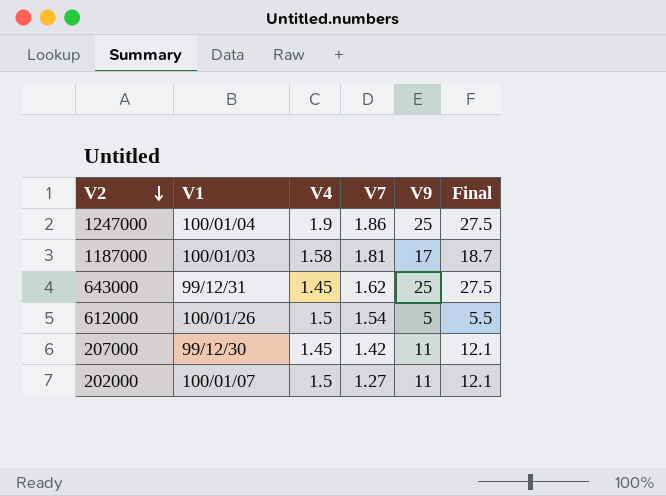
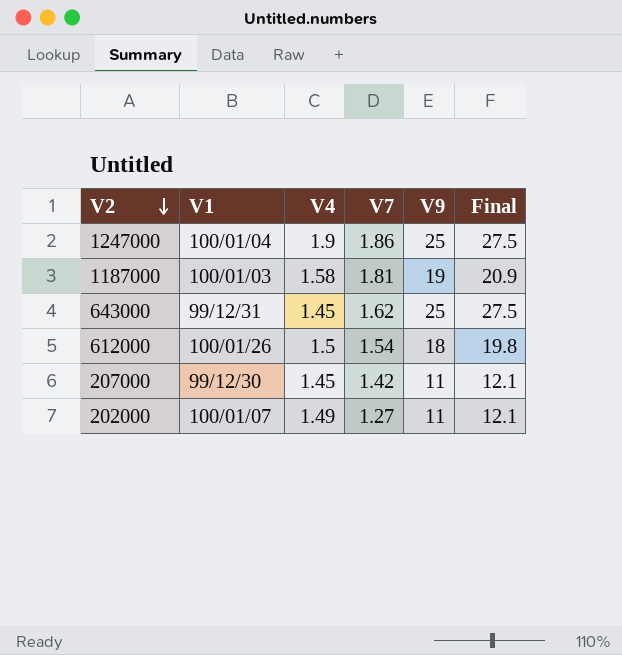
1187000 | V9: 17 -> 19
1187000 | Final: 18.7 -> 20.9
612000 | V9: 5 -> 18
612000 | Final: 5.5 -> 19.8
202000 | V4: 1.5 -> 1.49

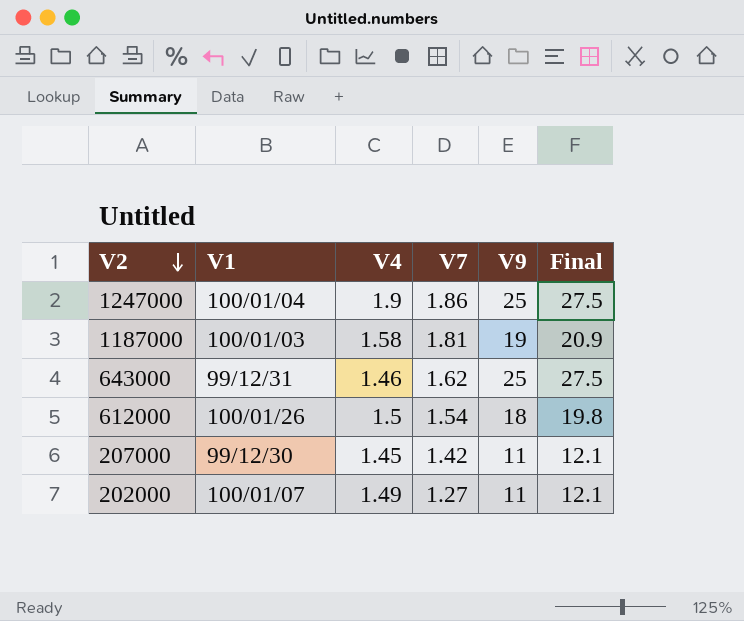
643000 | V4: 1.45 -> 1.46

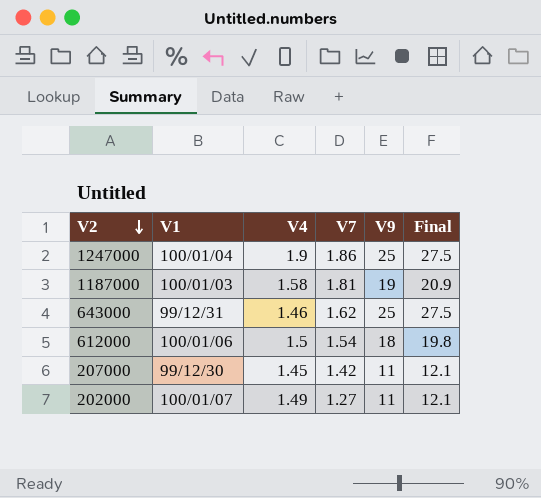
612000 | V1: 100/01/26 -> 100/01/06

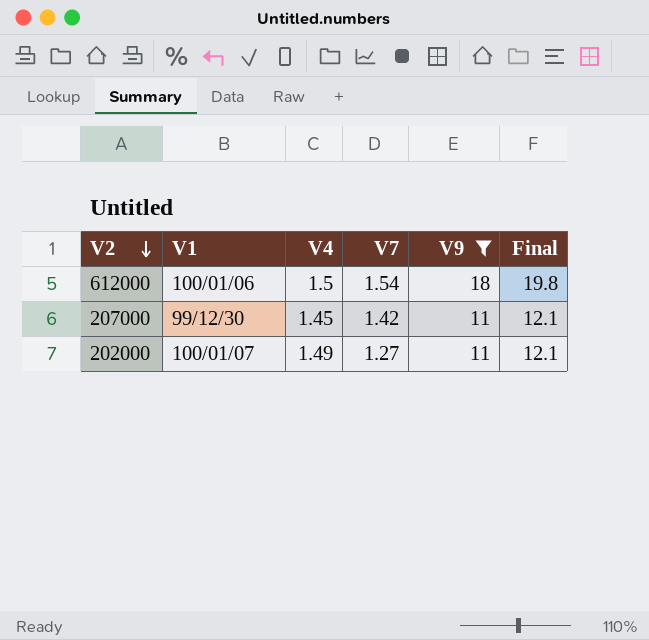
filter: none -> V9 <= 18

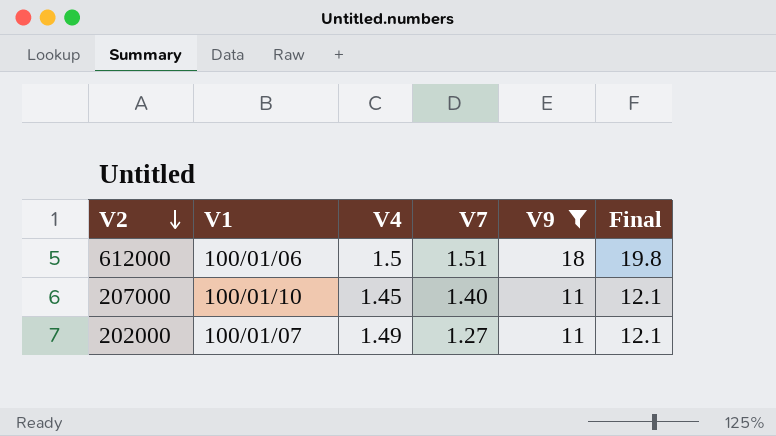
612000 | V7: 1.54 -> 1.51
207000 | V1: 99/12/30 -> 100/01/10
207000 | V7: 1.42 -> 1.40

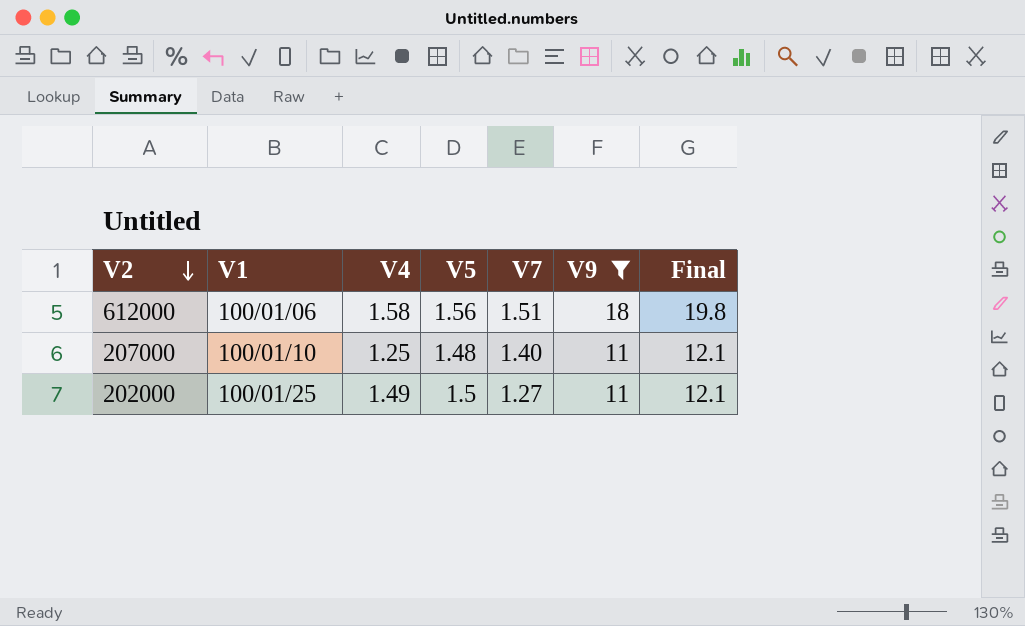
column V5 | position: none -> 4
612000 | V4: 1.5 -> 1.58
207000 | V4: 1.45 -> 1.25
202000 | V1: 100/01/07 -> 100/01/25

